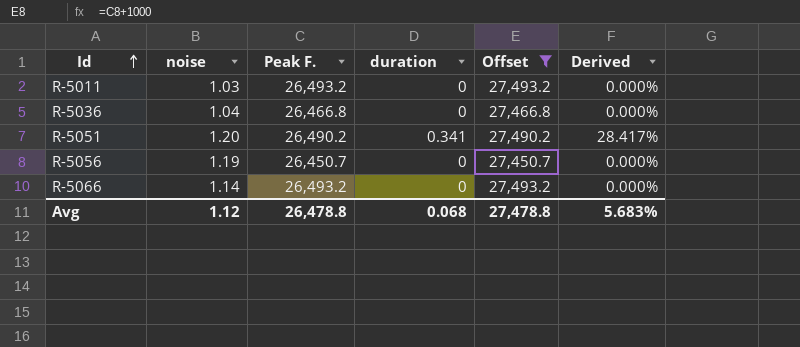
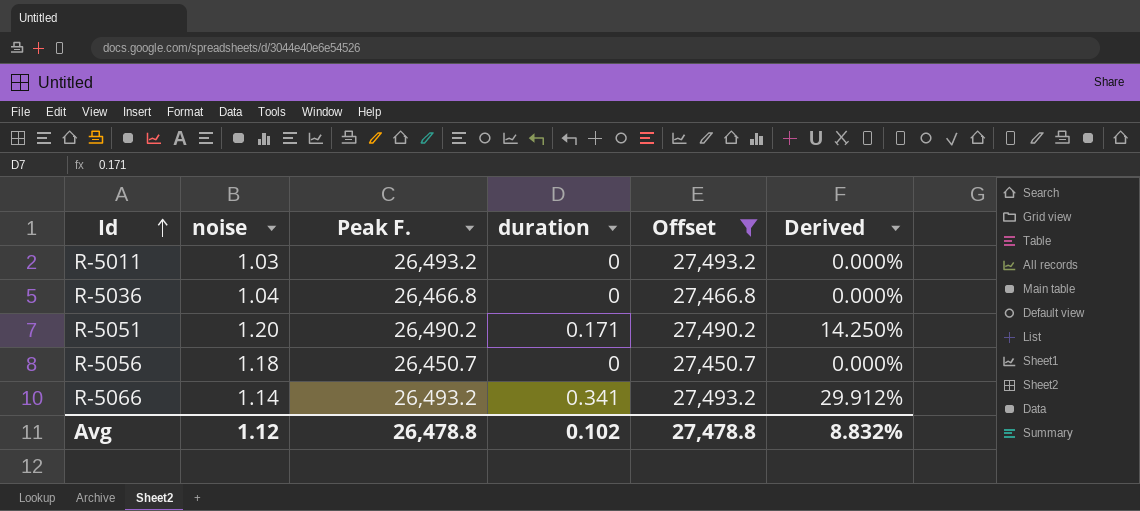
R-5051 | duration: 0.341 -> 0.171
R-5051 | Derived: 28.417% -> 14.250%
R-5056 | noise: 1.19 -> 1.18
R-5066 | duration: 0 -> 0.341
R-5066 | Derived: 0.000% -> 29.912%
Avg | duration: 0.068 -> 0.102
Avg | Derived: 5.683% -> 8.832%

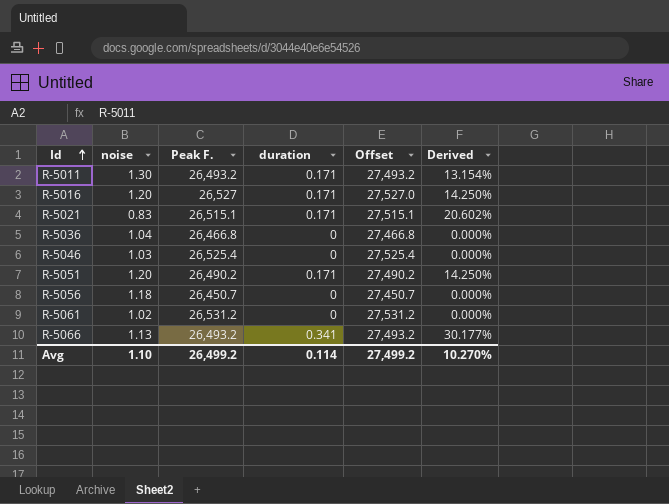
filter: Offset <= 27,493.2 -> none
R-5011 | noise: 1.03 -> 1.30
R-5011 | duration: 0 -> 0.171
R-5011 | Derived: 0.000% -> 13.154%
R-5066 | noise: 1.14 -> 1.13
R-5066 | Derived: 29.912% -> 30.177%
Avg | noise: 1.12 -> 1.10
Avg | Peak F.: 26,478.8 -> 26,499.2
Avg | duration: 0.102 -> 0.114
Avg | Offset: 27,478.8 -> 27,499.2
Avg | Derived: 8.832% -> 10.270%

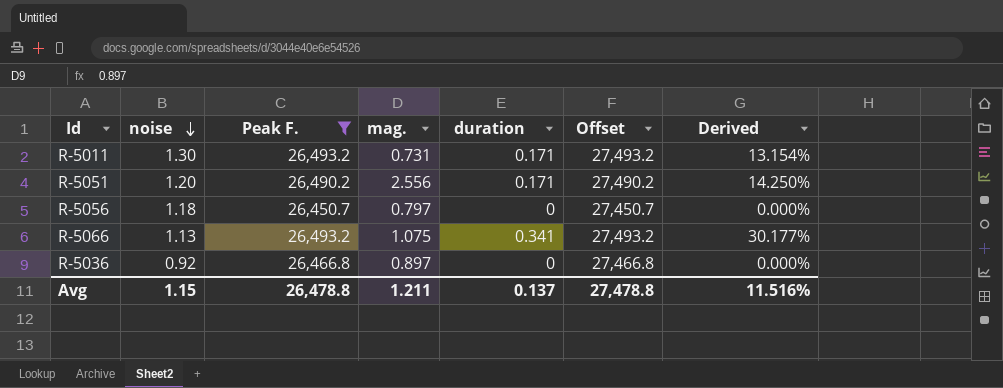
filter: none -> Peak F. <= 26,493.2
row order: Id ascending -> noise descending
column mag. | position: none -> 4
R-5036 | noise: 1.04 -> 0.92
Avg | noise: 1.10 -> 1.15
Avg | Peak F.: 26,499.2 -> 26,478.8
Avg | duration: 0.114 -> 0.137
Avg | Offset: 27,499.2 -> 27,478.8
Avg | Derived: 10.270% -> 11.516%

